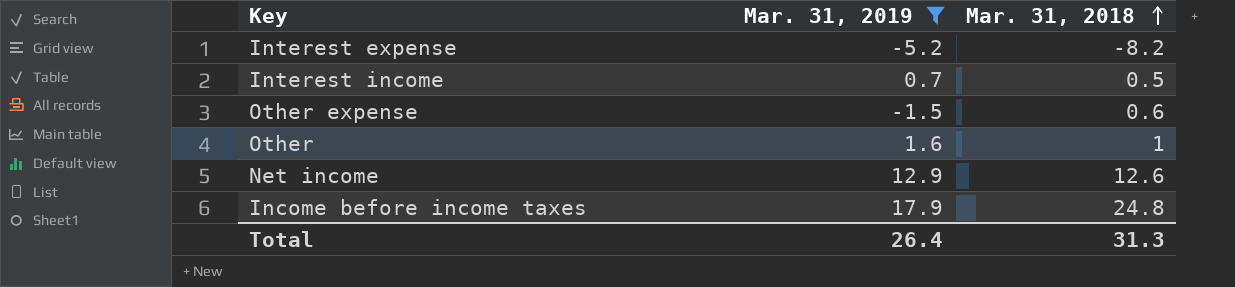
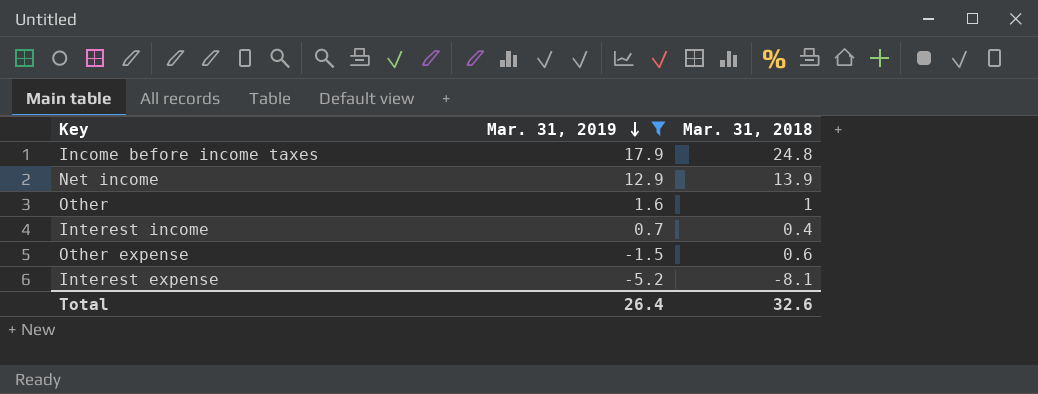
row order: Mar. 31, 2018 ascending -> Mar. 31, 2019 descending
Net income | Mar. 31, 2018: 12.6 -> 13.9
Interest income | Mar. 31, 2018: 0.5 -> 0.4
Interest expense | Mar. 31, 2018: -8.2 -> -8.1
Total | Mar. 31, 2018: 31.3 -> 32.6

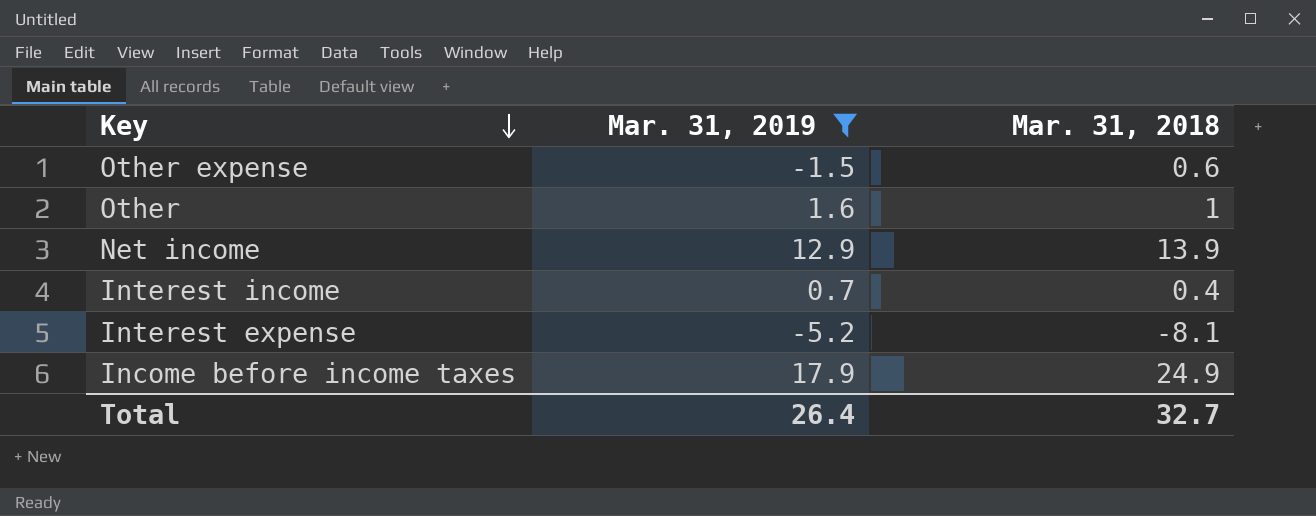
row order: Mar. 31, 2019 descending -> Key descending
Income before income taxes | Mar. 31, 2018: 24.8 -> 24.9
Total | Mar. 31, 2018: 32.6 -> 32.7

